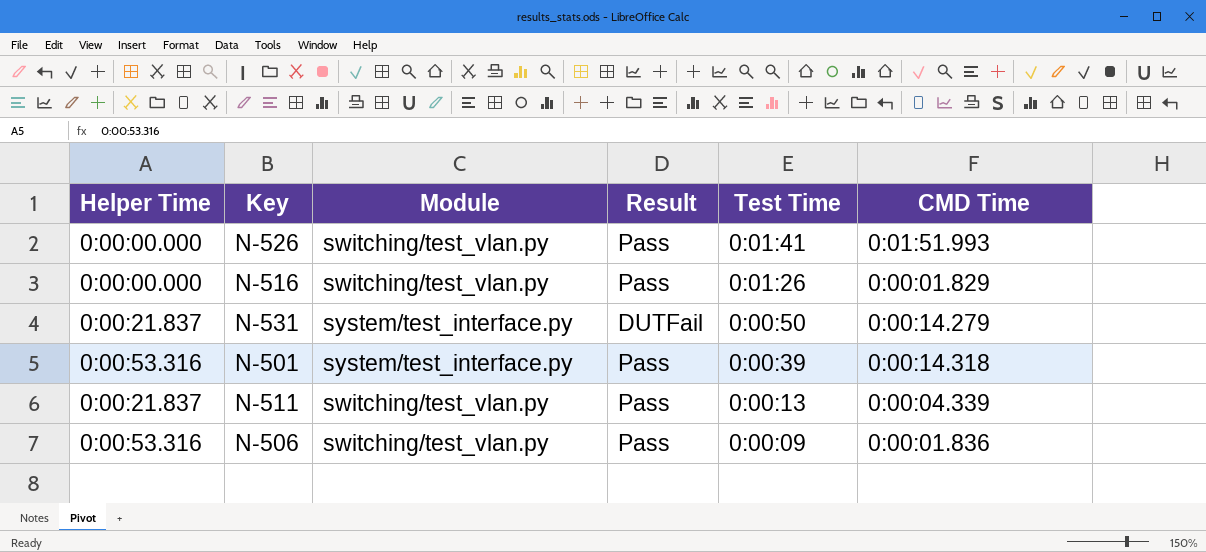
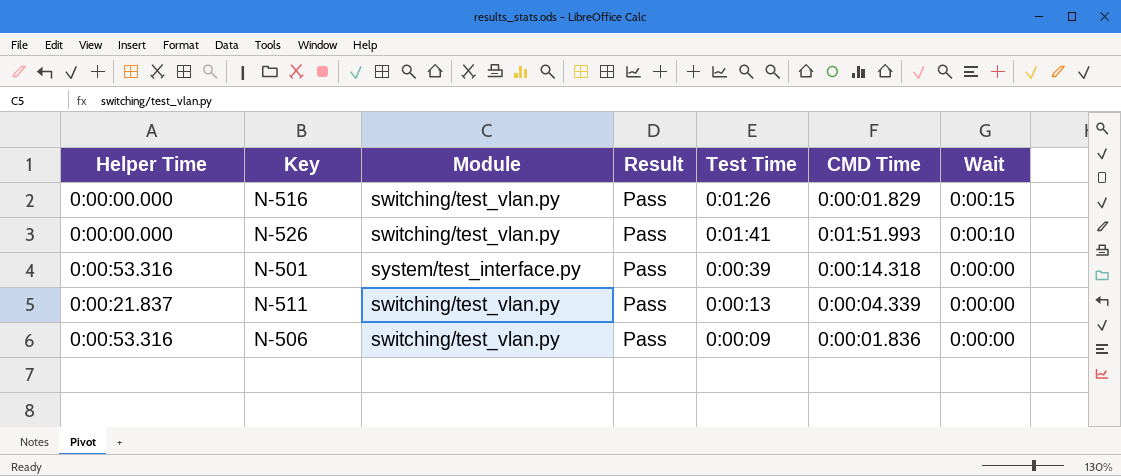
row order: Test Time descending -> Wait descending
column Wait | position: none -> 7
row N-531: 0:00:21.837 | system/test_interface.py | DUTFail | 0:00:50 | 0:00:14.279 -> none

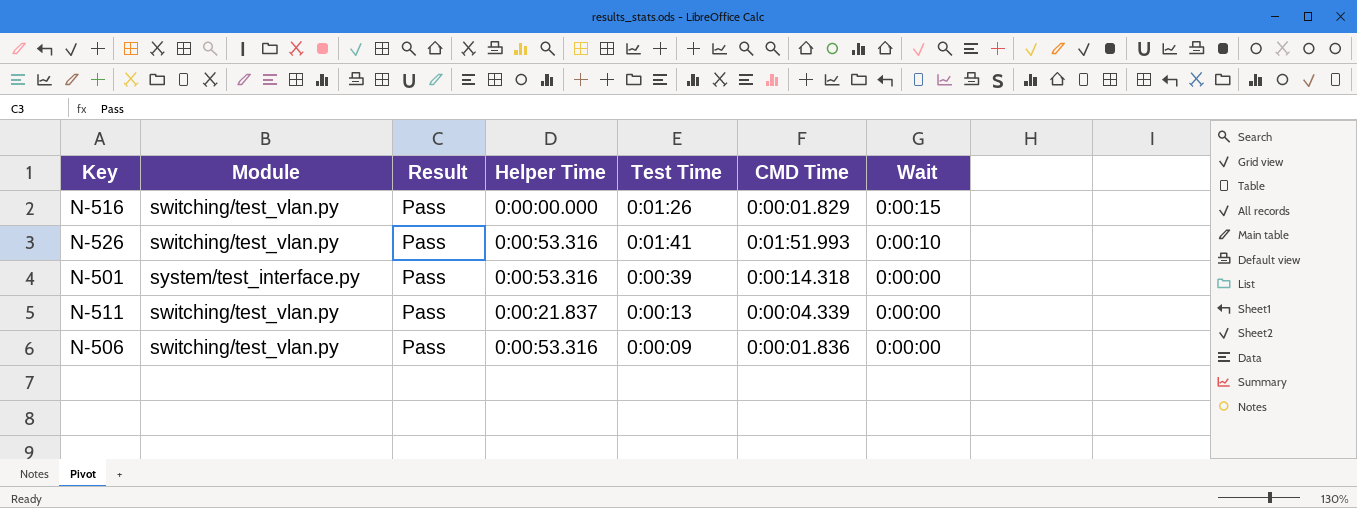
column Helper Time | position: 1 -> 4
N-526 | Helper Time: 0:00:00.000 -> 0:00:53.316

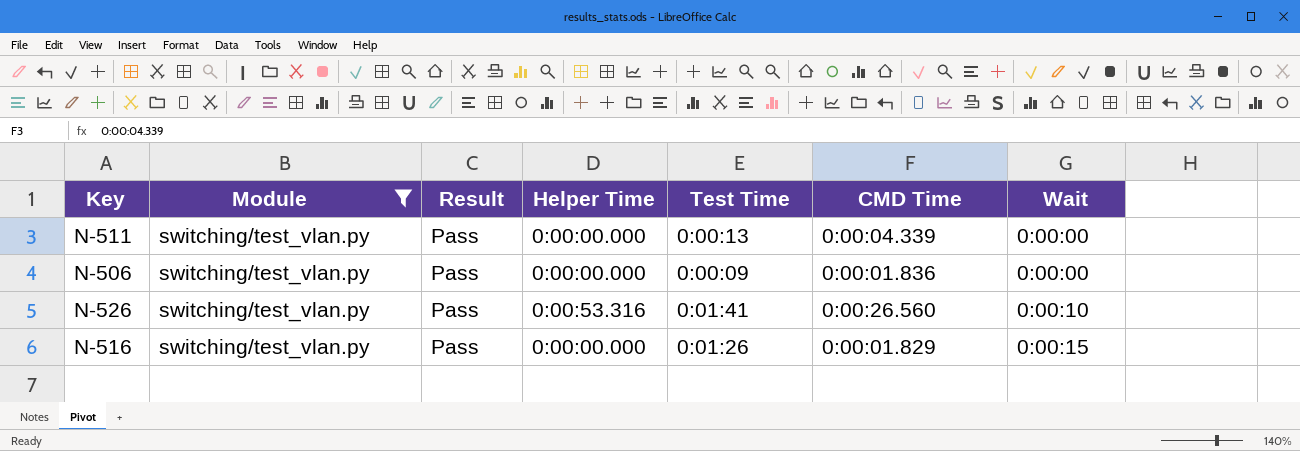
filter: none -> Module = switching/test_vlan.py
row order: Wait descending -> Wait ascending
N-511 | Helper Time: 0:00:21.837 -> 0:00:00.000
N-506 | Helper Time: 0:00:53.316 -> 0:00:00.000
N-526 | CMD Time: 0:01:51.993 -> 0:00:26.560

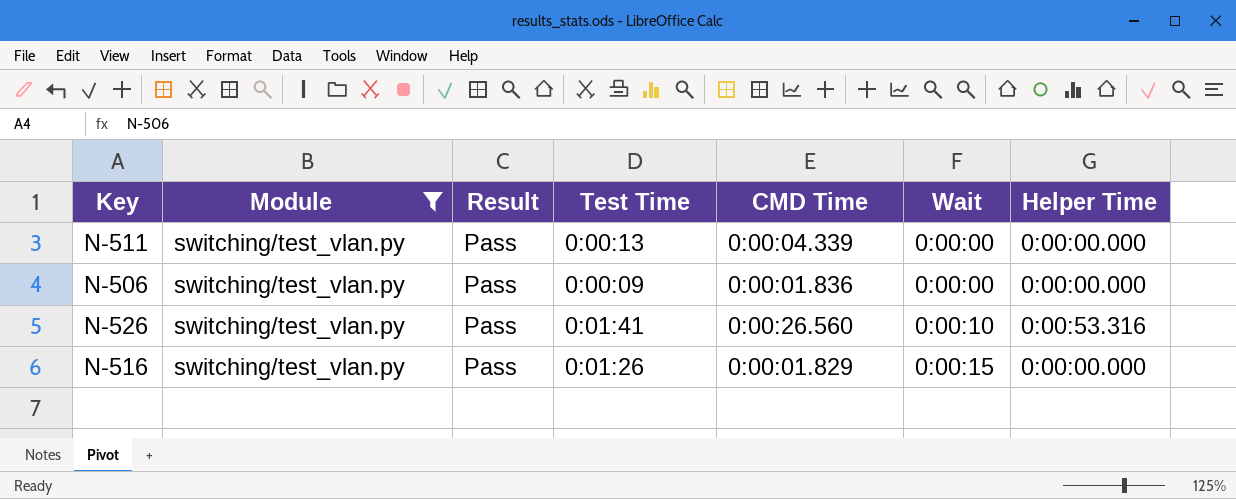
column Helper Time | position: 4 -> 7

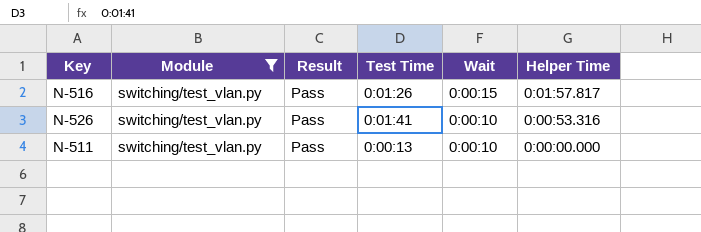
row order: Wait ascending -> Wait descending
column CMD Time | position: 5 -> none
row N-506: switching/test_vlan.py | Pass | 0:00:09 | 0:00:01.836 | 0:00:00 | 0:00:00.000 -> none
N-516 | Helper Time: 0:00:00.000 -> 0:01:57.817
N-511 | Wait: 0:00:00 -> 0:00:10

